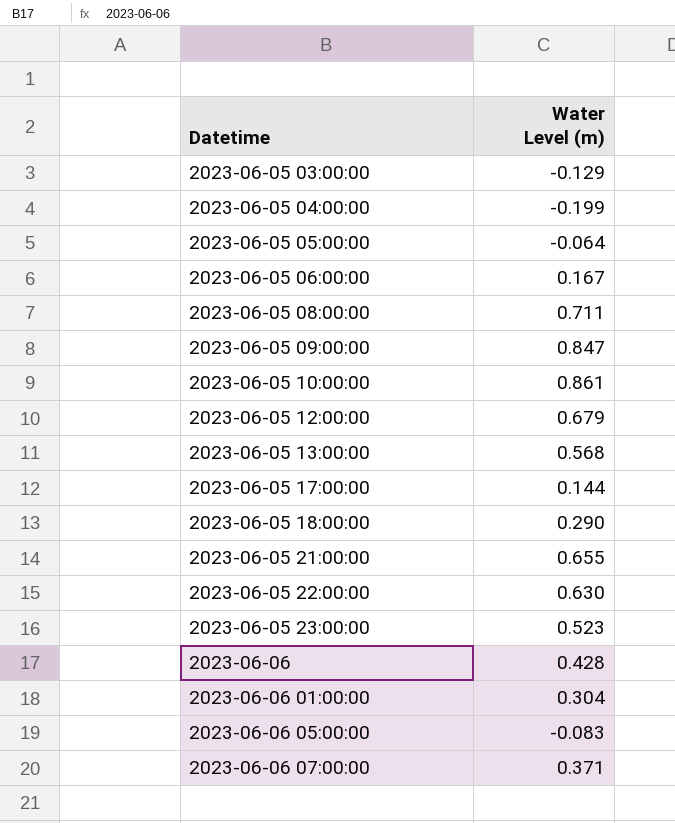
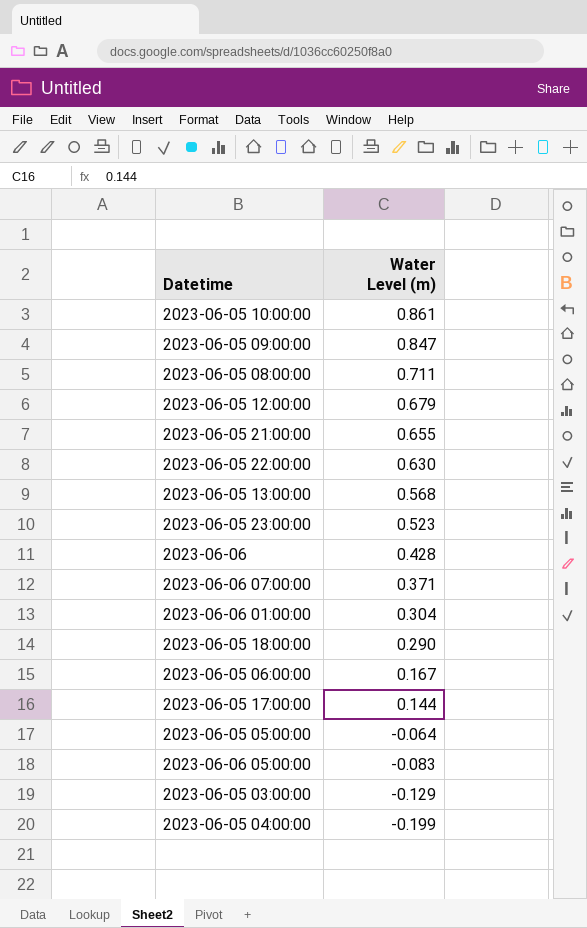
row order: Datetime ascending -> Water Level (m) descending

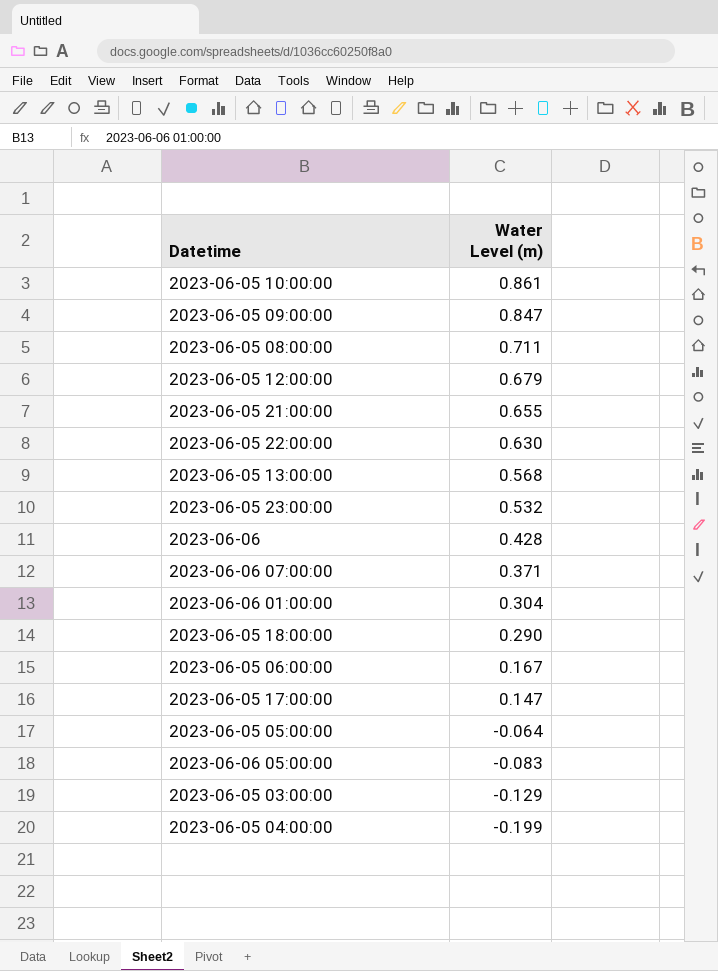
2023-06-05 23:00:00 | Water Level (m): 0.523 -> 0.532
2023-06-05 17:00:00 | Water Level (m): 0.144 -> 0.147

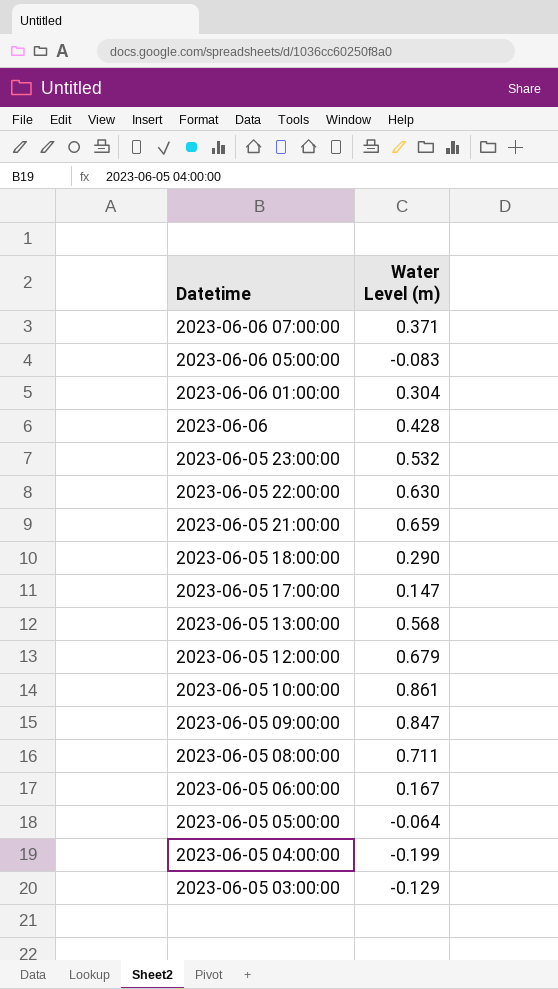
row order: Water Level (m) descending -> Datetime descending
2023-06-05 21:00:00 | Water Level (m): 0.655 -> 0.659

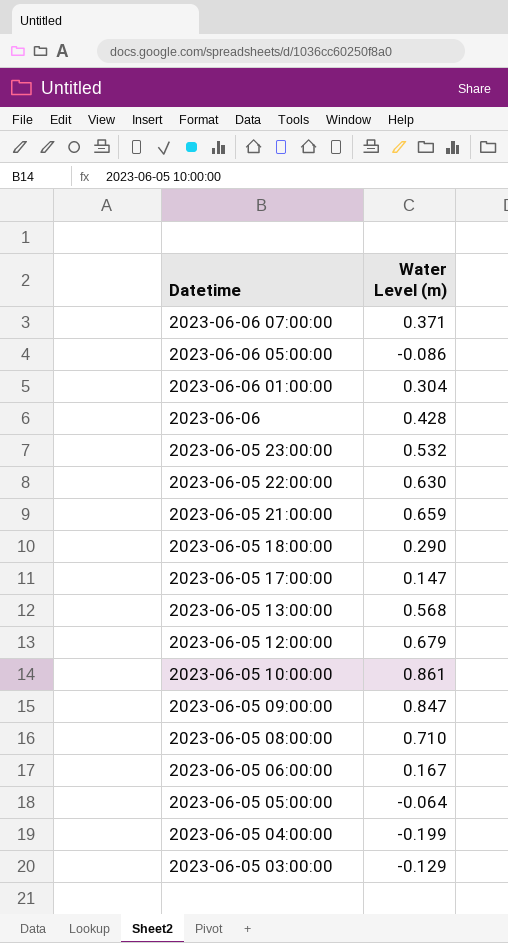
2023-06-06 05:00:00 | Water Level (m): -0.083 -> -0.086
2023-06-05 08:00:00 | Water Level (m): 0.711 -> 0.710

